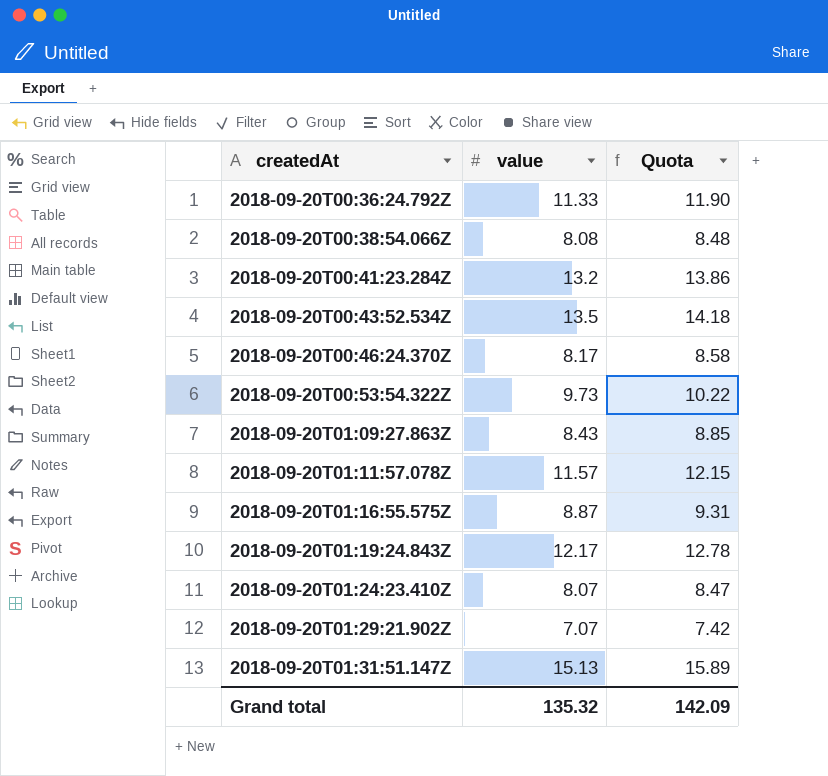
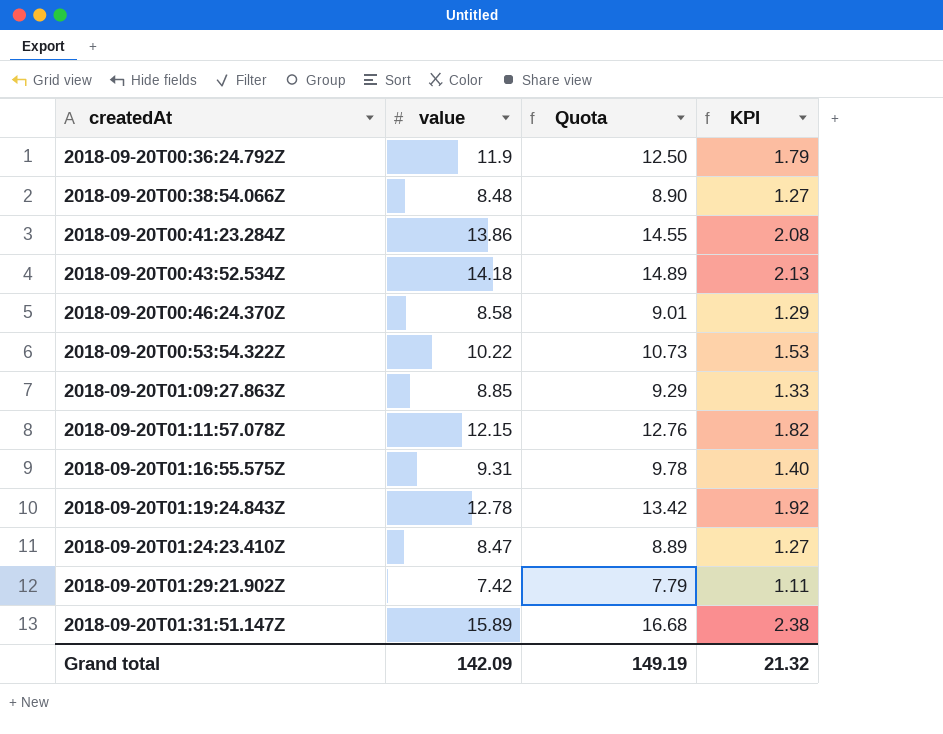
column KPI | formula: none -> [value] * 0.15
2018-09-20T00:36:24.792Z | value: 11.33 -> 11.9
2018-09-20T00:36:24.792Z | Quota: 11.90 -> 12.50
2018-09-20T00:38:54.066Z | value: 8.08 -> 8.48
2018-09-20T00:38:54.066Z | Quota: 8.48 -> 8.90
2018-09-20T00:41:23.284Z | value: 13.2 -> 13.86
2018-09-20T00:41:23.284Z | Quota: 13.86 -> 14.55
2018-09-20T00:43:52.534Z | value: 13.5 -> 14.18
2018-09-20T00:43:52.534Z | Quota: 14.18 -> 14.89
2018-09-20T00:46:24.370Z | value: 8.17 -> 8.58
2018-09-20T00:46:24.370Z | Quota: 8.58 -> 9.01
2018-09-20T00:53:54.322Z | value: 9.73 -> 10.22
2018-09-20T00:53:54.322Z | Quota: 10.22 -> 10.73
2018-09-20T01:09:27.863Z | value: 8.43 -> 8.85
2018-09-20T01:09:27.863Z | Quota: 8.85 -> 9.29
2018-09-20T01:11:57.078Z | value: 11.57 -> 12.15
2018-09-20T01:11:57.078Z | Quota: 12.15 -> 12.76
2018-09-20T01:16:55.575Z | value: 8.87 -> 9.31
2018-09-20T01:16:55.575Z | Quota: 9.31 -> 9.78
2018-09-20T01:19:24.843Z | value: 12.17 -> 12.78
2018-09-20T01:19:24.843Z | Quota: 12.78 -> 13.42
2018-09-20T01:24:23.410Z | value: 8.07 -> 8.47
2018-09-20T01:24:23.410Z | Quota: 8.47 -> 8.89
2018-09-20T01:29:21.902Z | value: 7.07 -> 7.42
2018-09-20T01:29:21.902Z | Quota: 7.42 -> 7.79
2018-09-20T01:31:51.147Z | value: 15.13 -> 15.89
2018-09-20T01:31:51.147Z | Quota: 15.89 -> 16.68
Grand total | value: 135.32 -> 142.09
Grand total | Quota: 142.09 -> 149.19

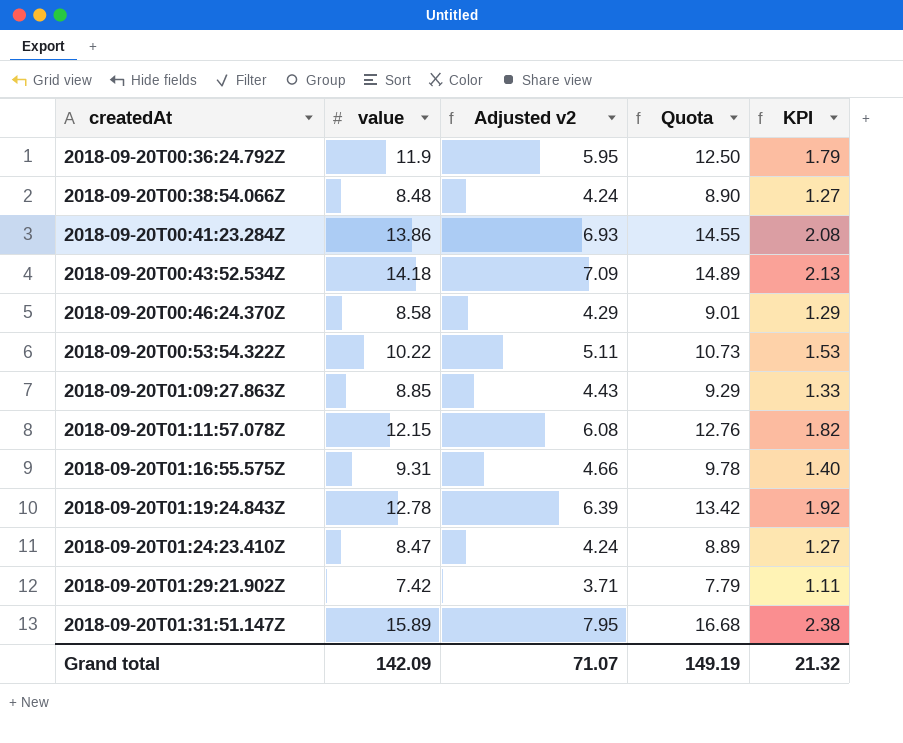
column Adjusted v2 | formula: none -> [value] * 0.5

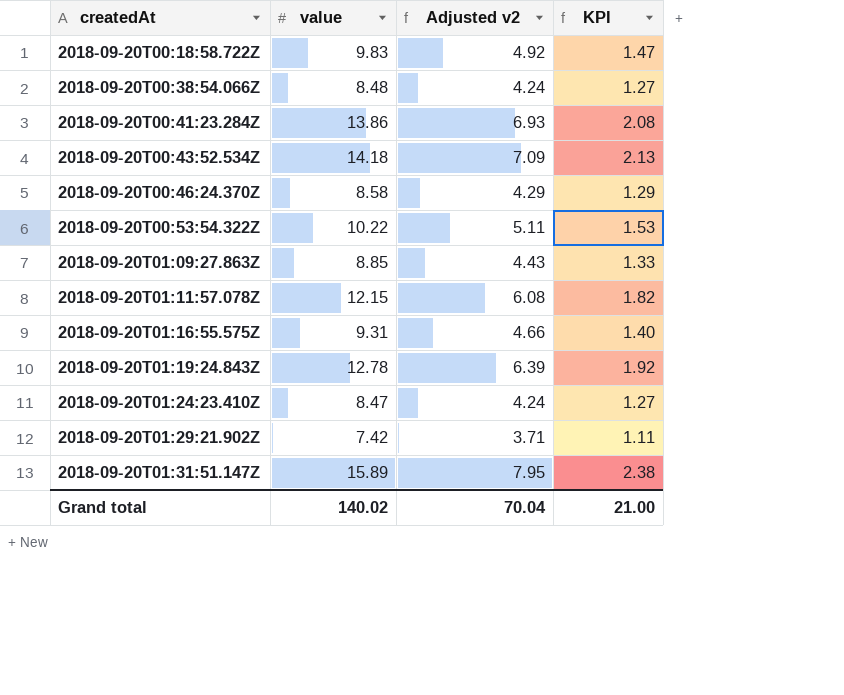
column Quota | formula: [value] * 1.05 -> none
row 2018-09-20T00:36:24.792Z: 11.9 | 5.95 | 12.50 | 1.79 -> none
row 2018-09-20T00:18:58.722Z: none -> 9.83 | 4.92 | 1.47
Grand total | value: 142.09 -> 140.02
Grand total | Adjusted v2: 71.07 -> 70.04
Grand total | KPI: 21.32 -> 21.00

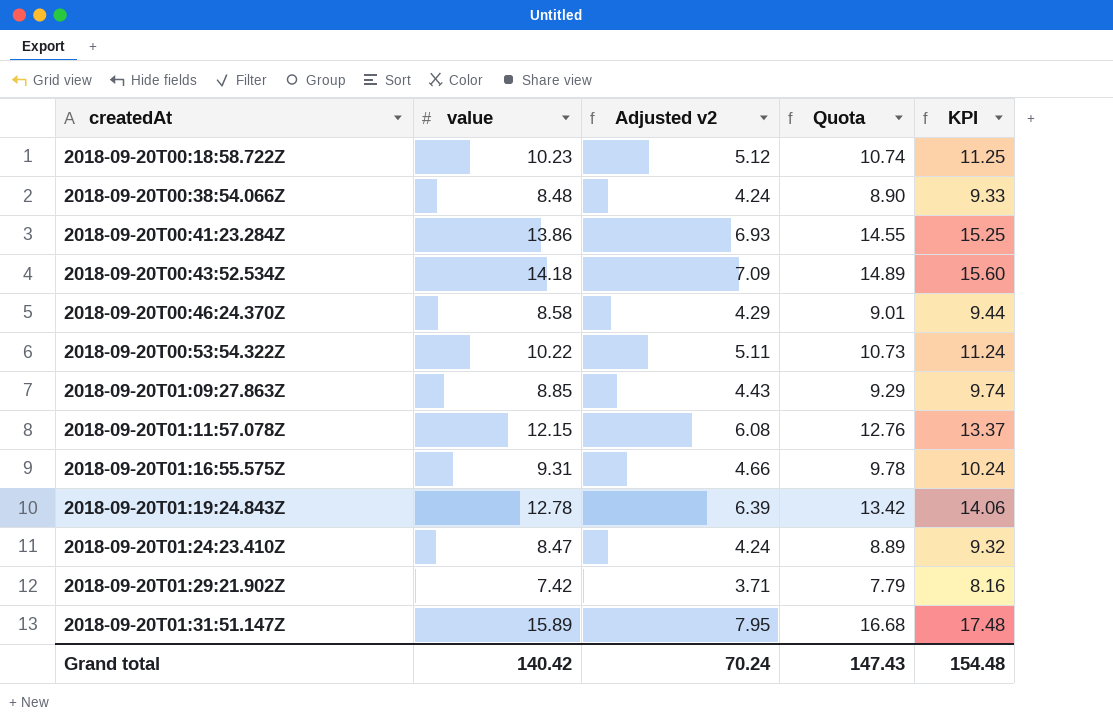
column Quota | formula: none -> [value] * 1.05
column KPI | formula: [value] * 0.15 -> [value] * 1.1
2018-09-20T00:18:58.722Z | value: 9.83 -> 10.23
2018-09-20T00:18:58.722Z | Adjusted v2: 4.92 -> 5.12
Grand total | value: 140.02 -> 140.42
Grand total | Adjusted v2: 70.04 -> 70.24
Grand total | KPI: 21.00 -> 154.48

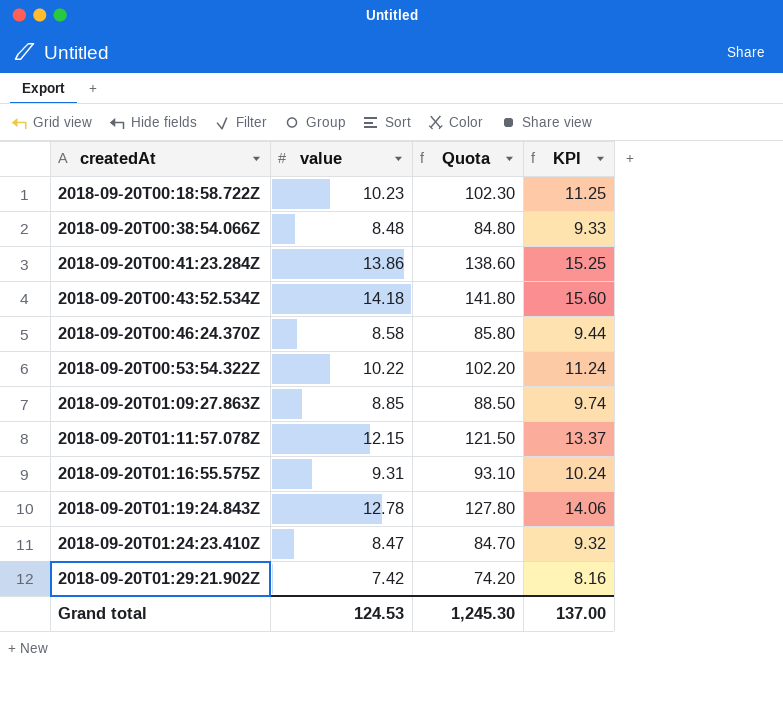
column Adjusted v2 | formula: [value] * 0.5 -> none
column Quota | formula: [value] * 1.05 -> [value] * 10
row 2018-09-20T01:31:51.147Z: 15.89 | 7.95 | 16.68 | 17.48 -> none
Grand total | value: 140.42 -> 124.53
Grand total | Quota: 147.43 -> 1,245.30
Grand total | KPI: 154.48 -> 137.00

